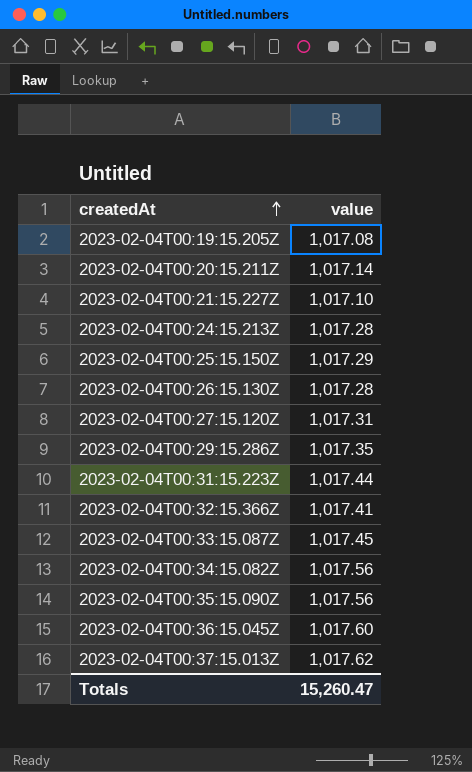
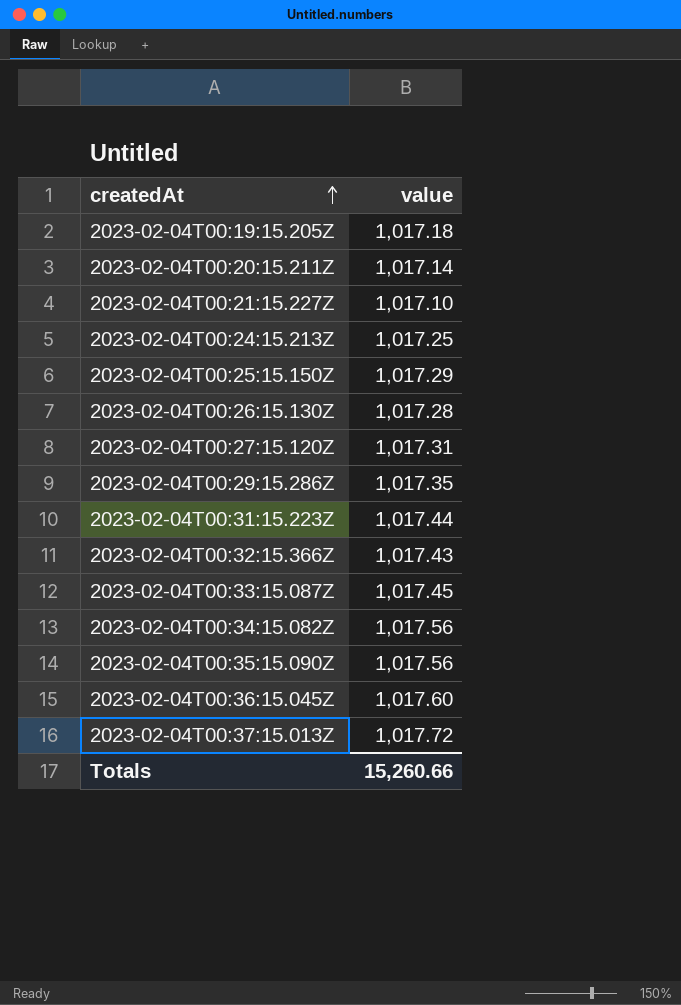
2023-02-04T00:19:15.205Z | value: 1,017.08 -> 1,017.18
2023-02-04T00:24:15.213Z | value: 1,017.28 -> 1,017.25
2023-02-04T00:32:15.366Z | value: 1,017.41 -> 1,017.43
2023-02-04T00:37:15.013Z | value: 1,017.62 -> 1,017.72
Totals | value: 15,260.47 -> 15,260.66

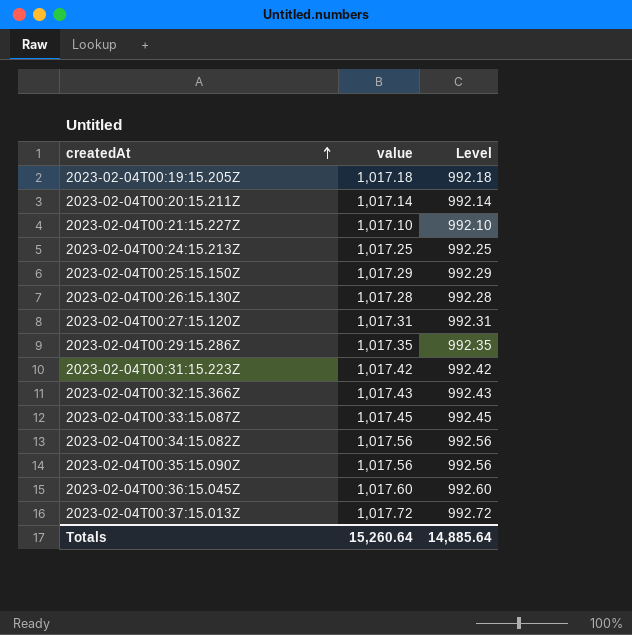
column Level | formula: none -> [value] - 25
2023-02-04T00:31:15.223Z | value: 1,017.44 -> 1,017.42
Totals | value: 15,260.66 -> 15,260.64

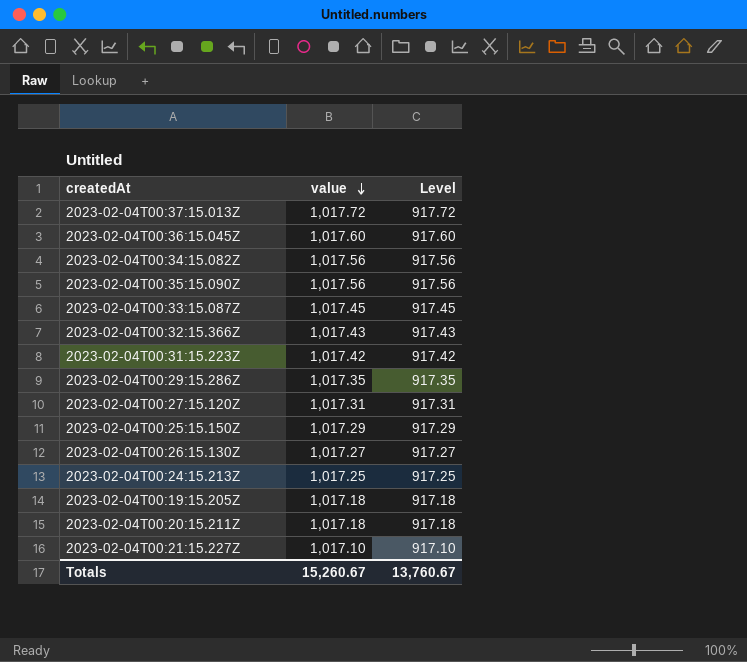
row order: createdAt ascending -> value descending
column Level | formula: [value] - 25 -> [value] - 100
2023-02-04T00:26:15.130Z | value: 1,017.28 -> 1,017.27
2023-02-04T00:20:15.211Z | value: 1,017.14 -> 1,017.18
Totals | value: 15,260.64 -> 15,260.67
Totals | Level: 14,885.64 -> 13,760.67

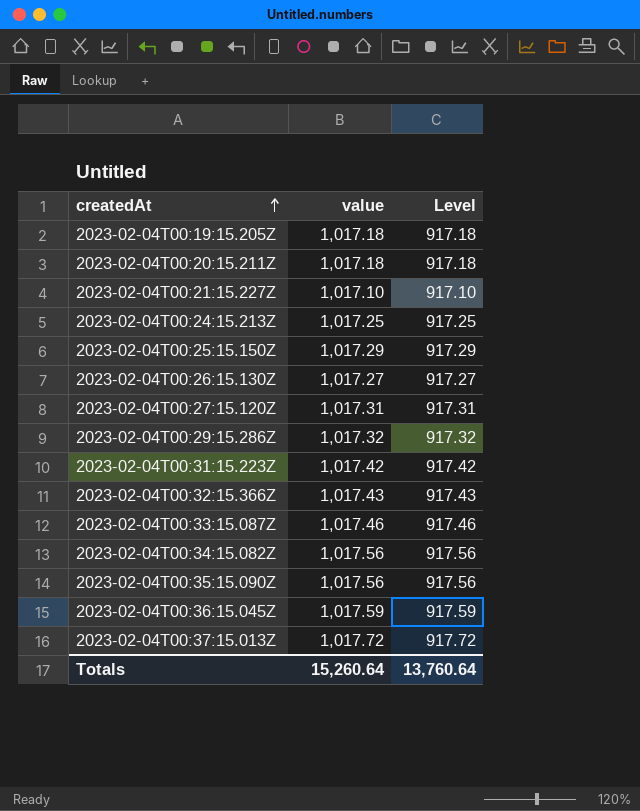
row order: value descending -> createdAt ascending
2023-02-04T00:29:15.286Z | value: 1,017.35 -> 1,017.32
2023-02-04T00:29:15.286Z | Level: 917.35 -> 917.32
2023-02-04T00:33:15.087Z | value: 1,017.45 -> 1,017.46
2023-02-04T00:33:15.087Z | Level: 917.45 -> 917.46
2023-02-04T00:36:15.045Z | value: 1,017.60 -> 1,017.59
2023-02-04T00:36:15.045Z | Level: 917.60 -> 917.59
Totals | value: 15,260.67 -> 15,260.64
Totals | Level: 13,760.67 -> 13,760.64

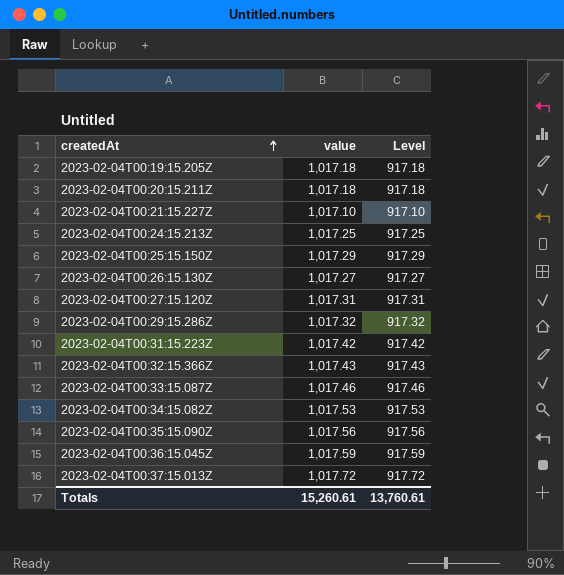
2023-02-04T00:34:15.082Z | value: 1,017.56 -> 1,017.53
2023-02-04T00:34:15.082Z | Level: 917.56 -> 917.53
Totals | value: 15,260.64 -> 15,260.61
Totals | Level: 13,760.64 -> 13,760.61

